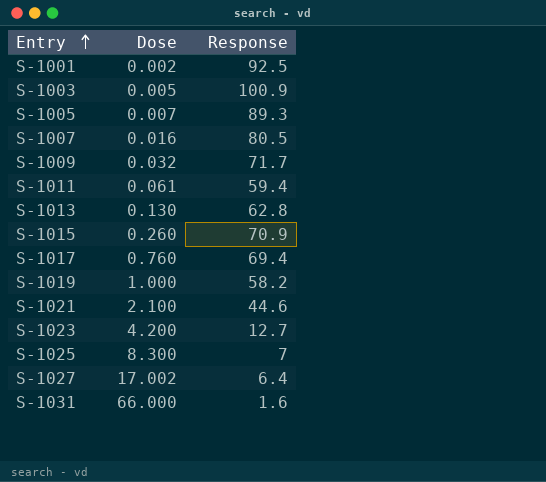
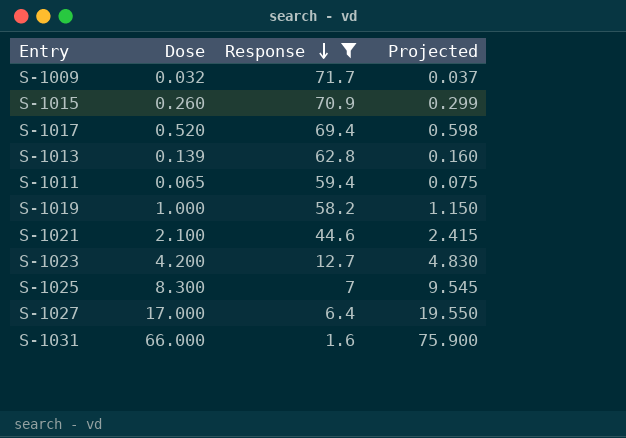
filter: none -> Response <= 71.7
row order: Entry ascending -> Response descending
column Projected | formula: none -> [Dose] * 1.15
S-1017 | Dose: 0.760 -> 0.520
S-1013 | Dose: 0.130 -> 0.139
S-1011 | Dose: 0.061 -> 0.065
S-1027 | Dose: 17.002 -> 17.000

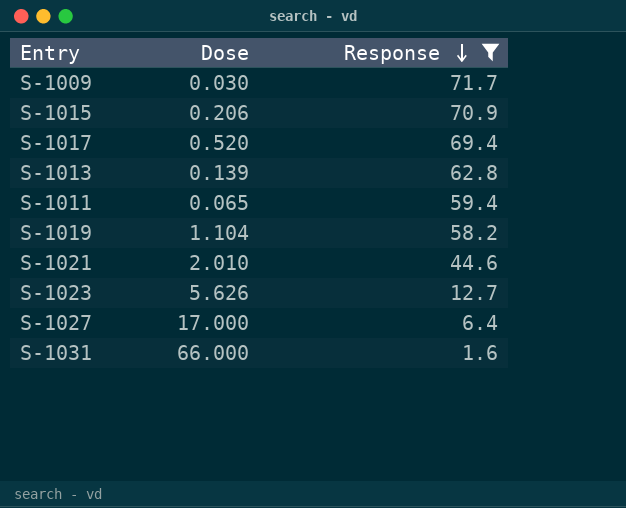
column Projected | formula: [Dose] * 1.15 -> none
row S-1025: 8.300 | 7 | 9.545 -> none
S-1009 | Dose: 0.032 -> 0.030
S-1015 | Dose: 0.260 -> 0.206
S-1019 | Dose: 1.000 -> 1.104
S-1021 | Dose: 2.100 -> 2.010
S-1023 | Dose: 4.200 -> 5.626

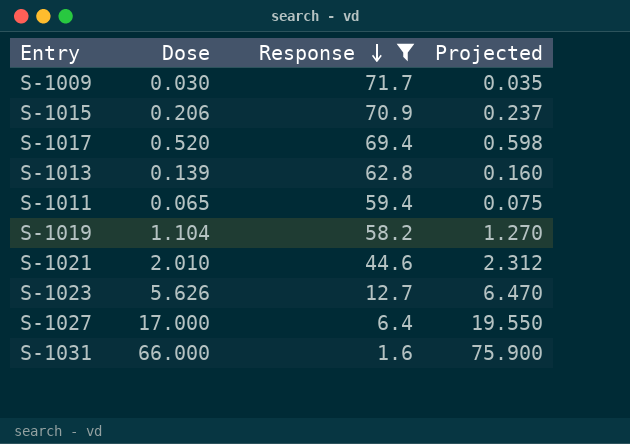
column Projected | formula: none -> [Dose] * 1.15

